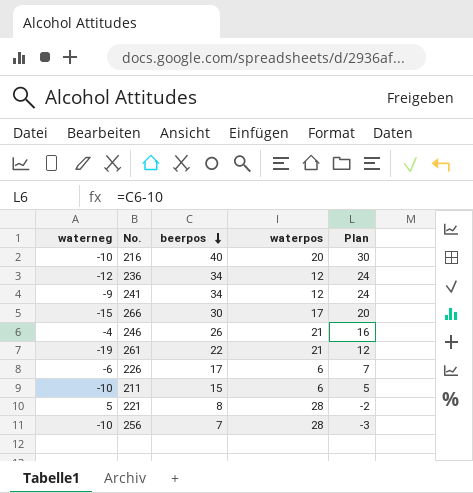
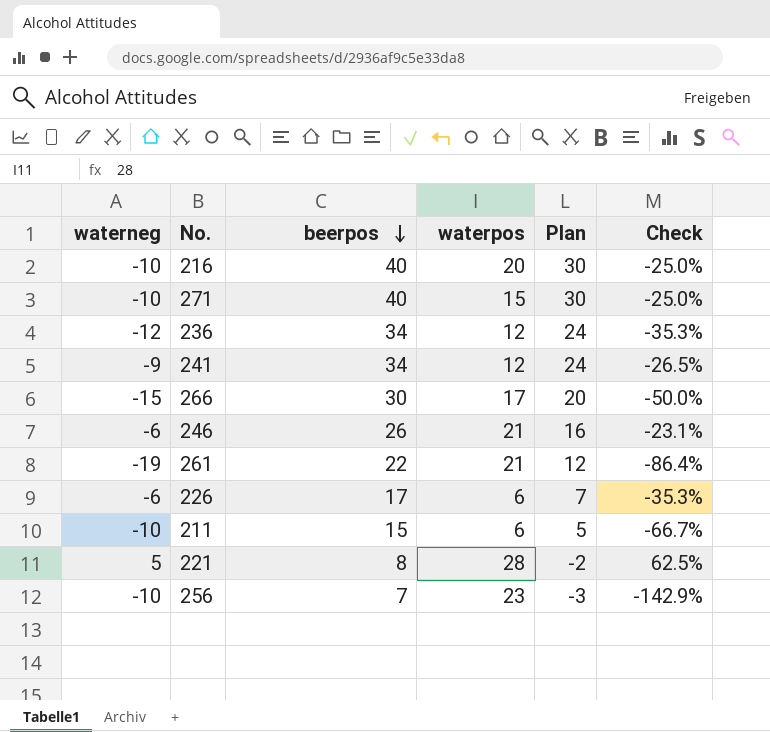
column Check | formula: none -> [waterneg] / [beerpos]
row 271: none -> -10 | 40 | 15 | 30 | -25.0%
246 | waterneg: -4 -> -6
256 | waterpos: 28 -> 23

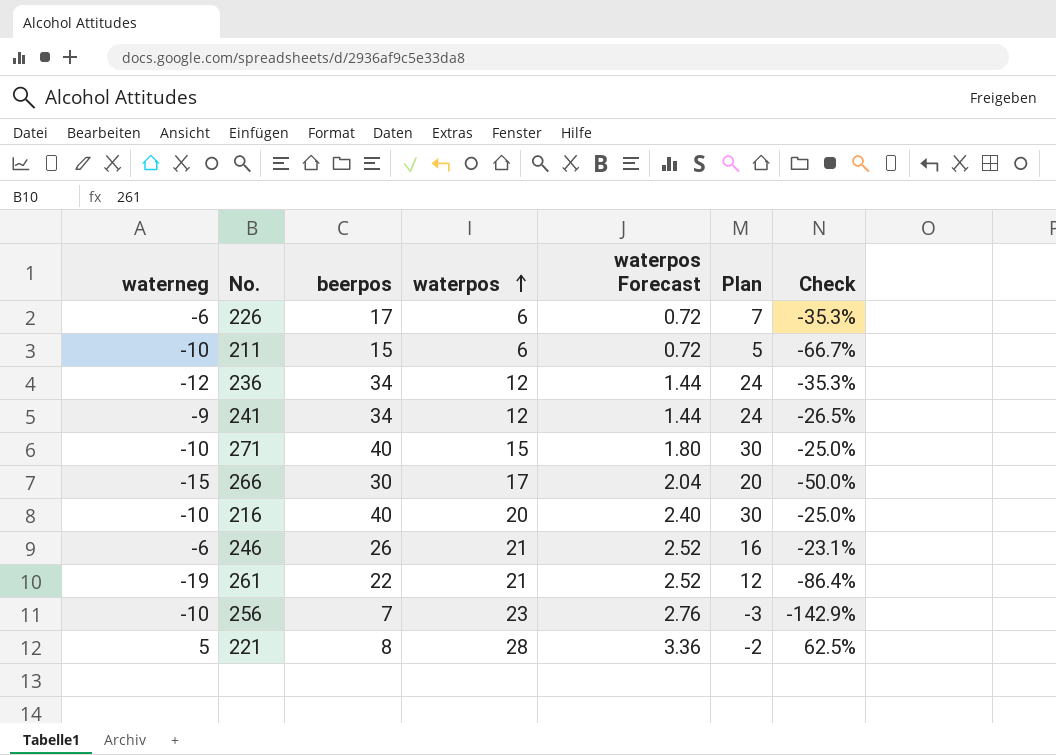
row order: beerpos descending -> waterpos ascending
column waterpos Forecast | formula: none -> [waterpos] * 0.12

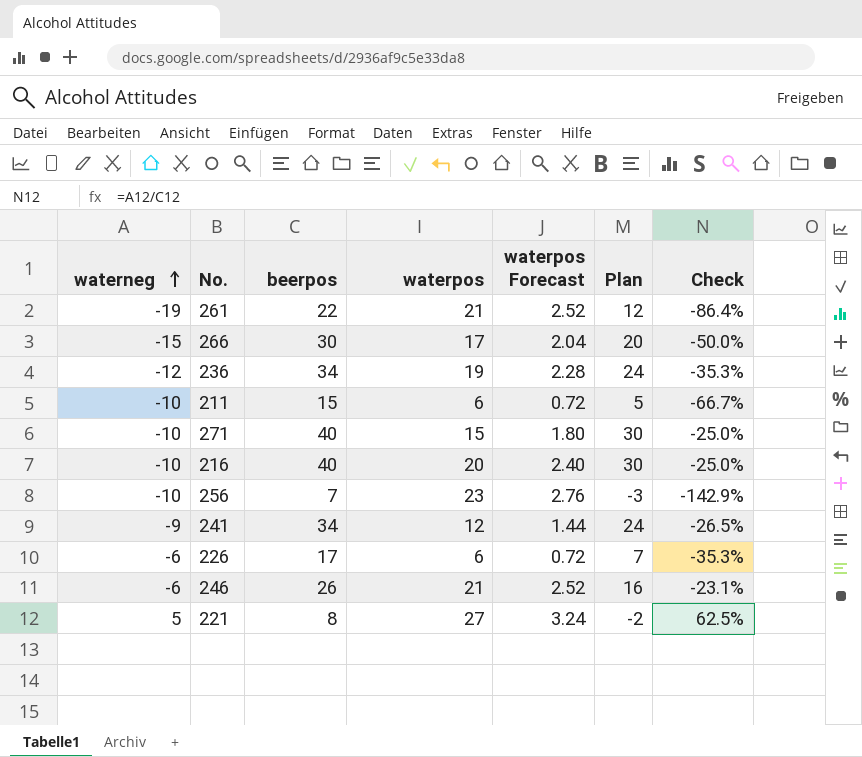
row order: waterpos ascending -> waterneg ascending
236 | waterpos: 12 -> 19
236 | waterpos Forecast: 1.44 -> 2.28
221 | waterpos: 28 -> 27
221 | waterpos Forecast: 3.36 -> 3.24

